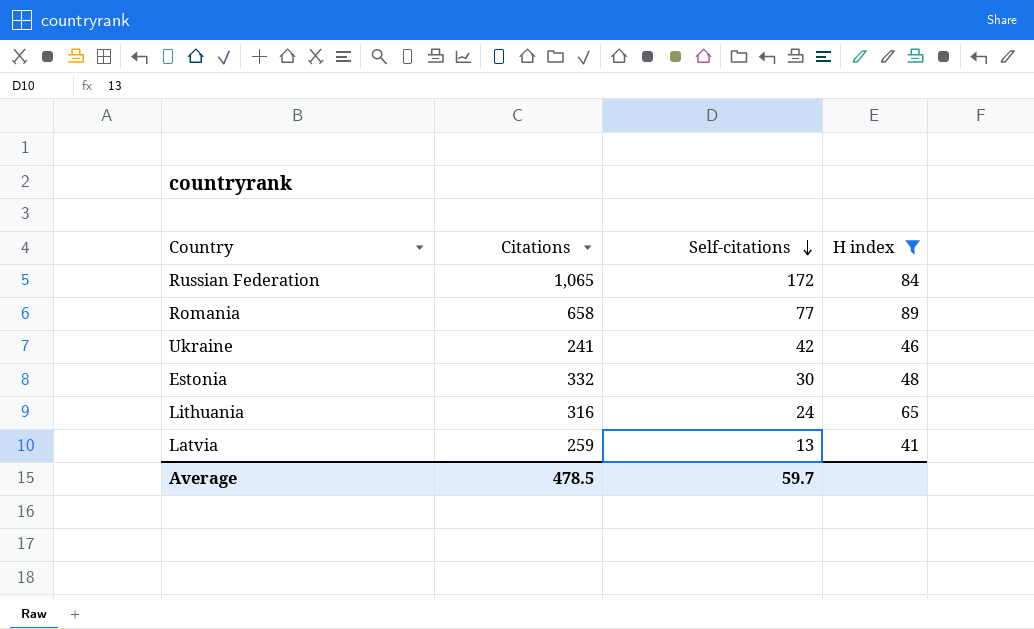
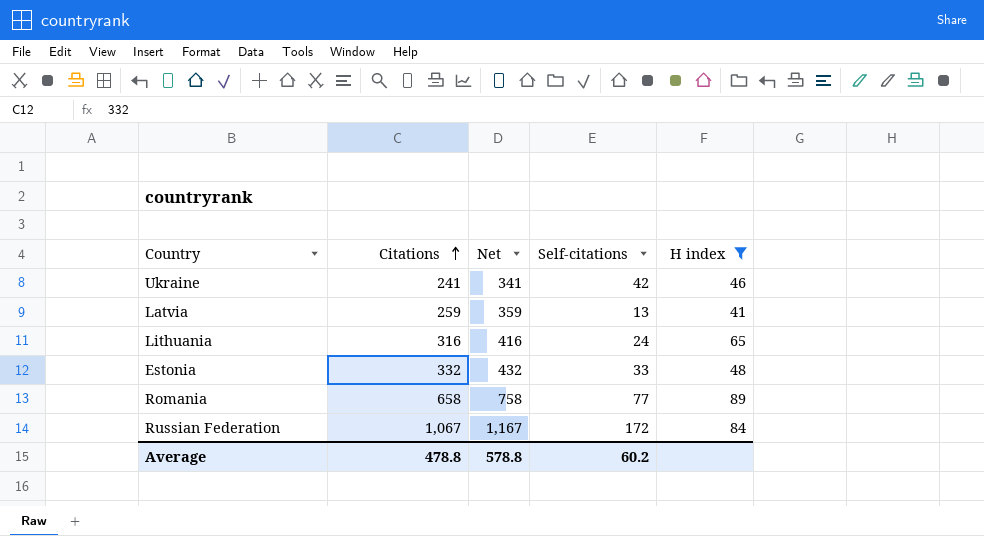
row order: Self-citations descending -> Citations ascending
column Net | formula: none -> [Citations] + 100
Estonia | Self-citations: 30 -> 33
Russian Federation | Citations: 1,065 -> 1,067
Average | Citations: 478.5 -> 478.8
Average | Self-citations: 59.7 -> 60.2

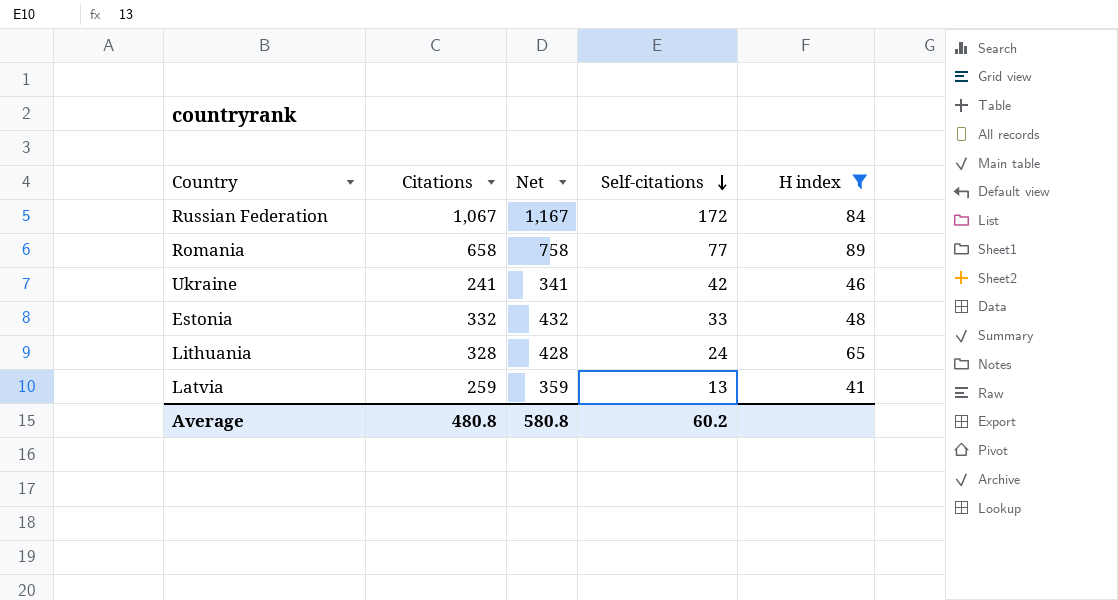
row order: Citations ascending -> Self-citations descending
Lithuania | Citations: 316 -> 328
Lithuania | Net: 416 -> 428
Average | Citations: 478.8 -> 480.8
Average | Net: 578.8 -> 580.8

